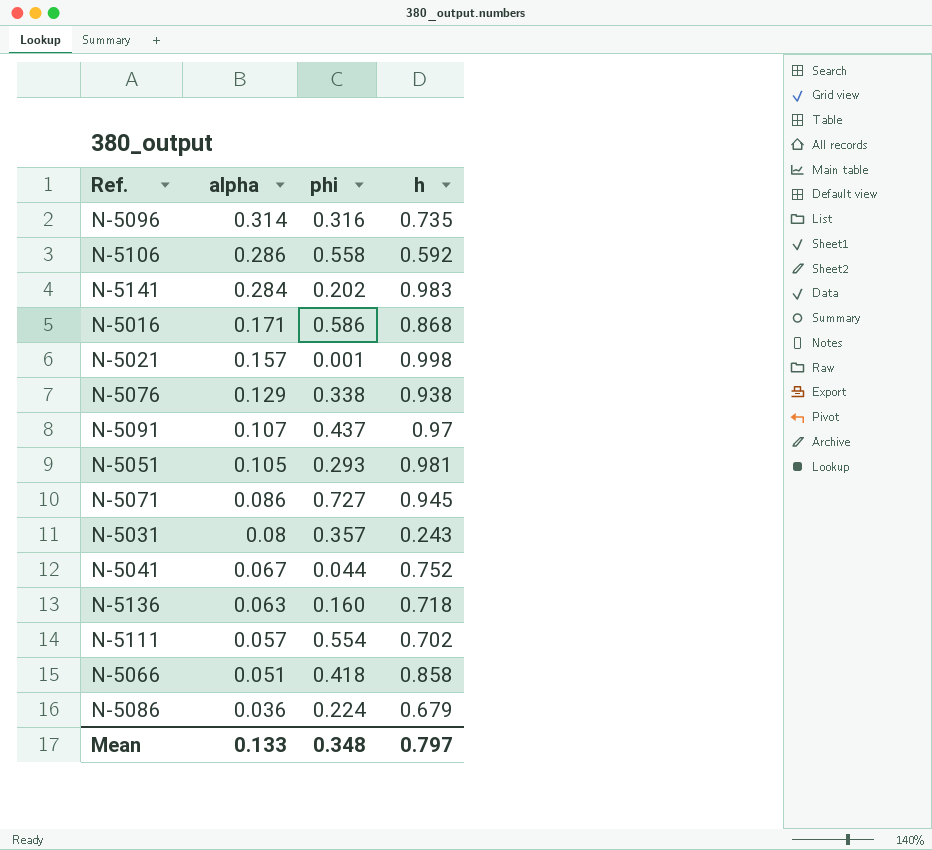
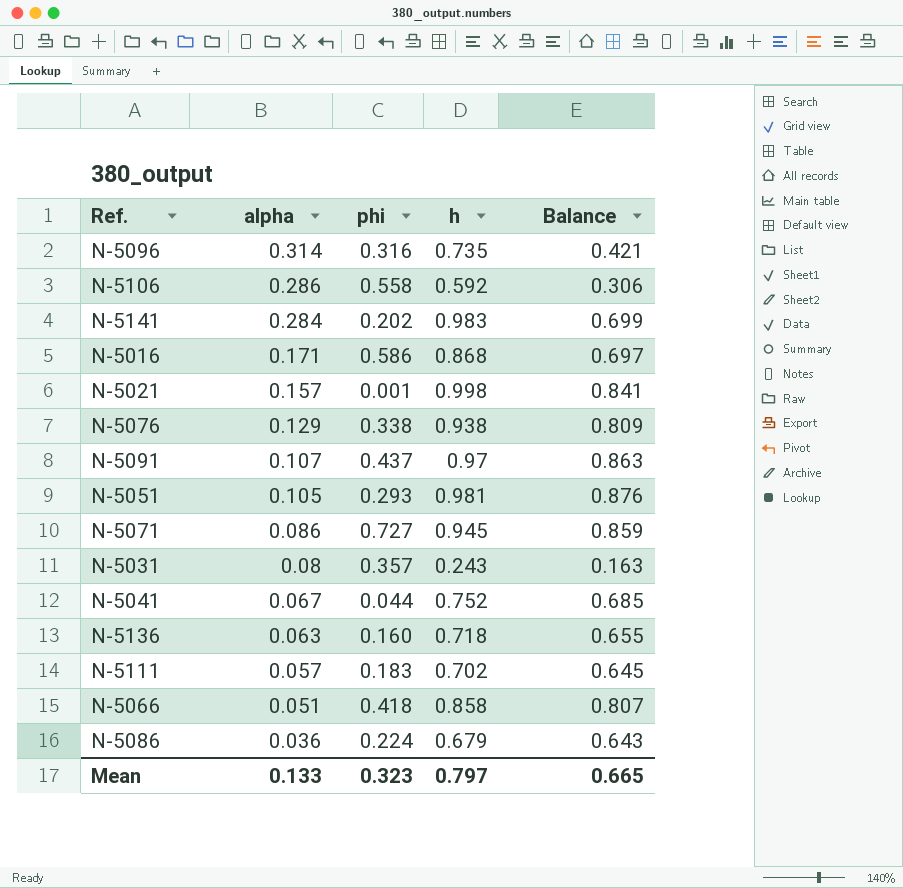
column Balance | formula: none -> [h] - [alpha]
N-5111 | phi: 0.554 -> 0.183
Mean | phi: 0.348 -> 0.323

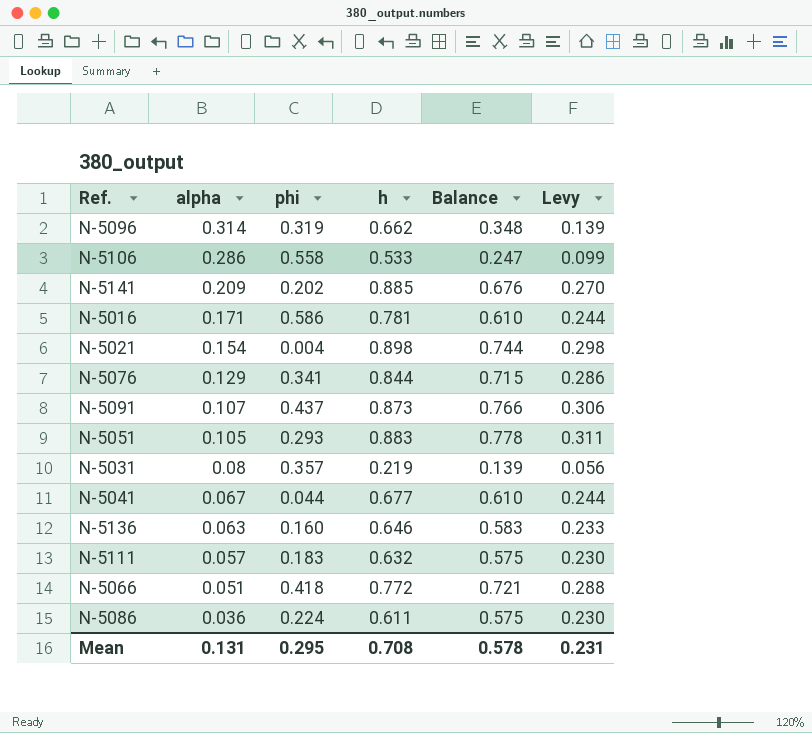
column Levy | formula: none -> [Balance] * 0.4
row N-5071: 0.086 | 0.727 | 0.945 | 0.859 -> none
N-5096 | phi: 0.316 -> 0.319
N-5096 | h: 0.735 -> 0.662
N-5096 | Balance: 0.421 -> 0.348
N-5106 | h: 0.592 -> 0.533
N-5106 | Balance: 0.306 -> 0.247
N-5141 | alpha: 0.284 -> 0.209
N-5141 | h: 0.983 -> 0.885
N-5141 | Balance: 0.699 -> 0.676
N-5016 | h: 0.868 -> 0.781
N-5016 | Balance: 0.697 -> 0.610
N-5021 | alpha: 0.157 -> 0.154
N-5021 | phi: 0.001 -> 0.004
N-5021 | h: 0.998 -> 0.898
N-5021 | Balance: 0.841 -> 0.744
N-5076 | phi: 0.338 -> 0.341
N-5076 | h: 0.938 -> 0.844
N-5076 | Balance: 0.809 -> 0.715
N-5091 | h: 0.97 -> 0.873
N-5091 | Balance: 0.863 -> 0.766
N-5051 | h: 0.981 -> 0.883
N-5051 | Balance: 0.876 -> 0.778
N-5031 | h: 0.243 -> 0.219
N-5031 | Balance: 0.163 -> 0.139
N-5041 | h: 0.752 -> 0.677
N-5041 | Balance: 0.685 -> 0.610
N-5136 | h: 0.718 -> 0.646
N-5136 | Balance: 0.655 -> 0.583
N-5111 | h: 0.702 -> 0.632
N-5111 | Balance: 0.645 -> 0.575
N-5066 | h: 0.858 -> 0.772
N-5066 | Balance: 0.807 -> 0.721
N-5086 | h: 0.679 -> 0.611
N-5086 | Balance: 0.643 -> 0.575
Mean | alpha: 0.133 -> 0.131
Mean | phi: 0.323 -> 0.295
Mean | h: 0.797 -> 0.708
Mean | Balance: 0.665 -> 0.578

